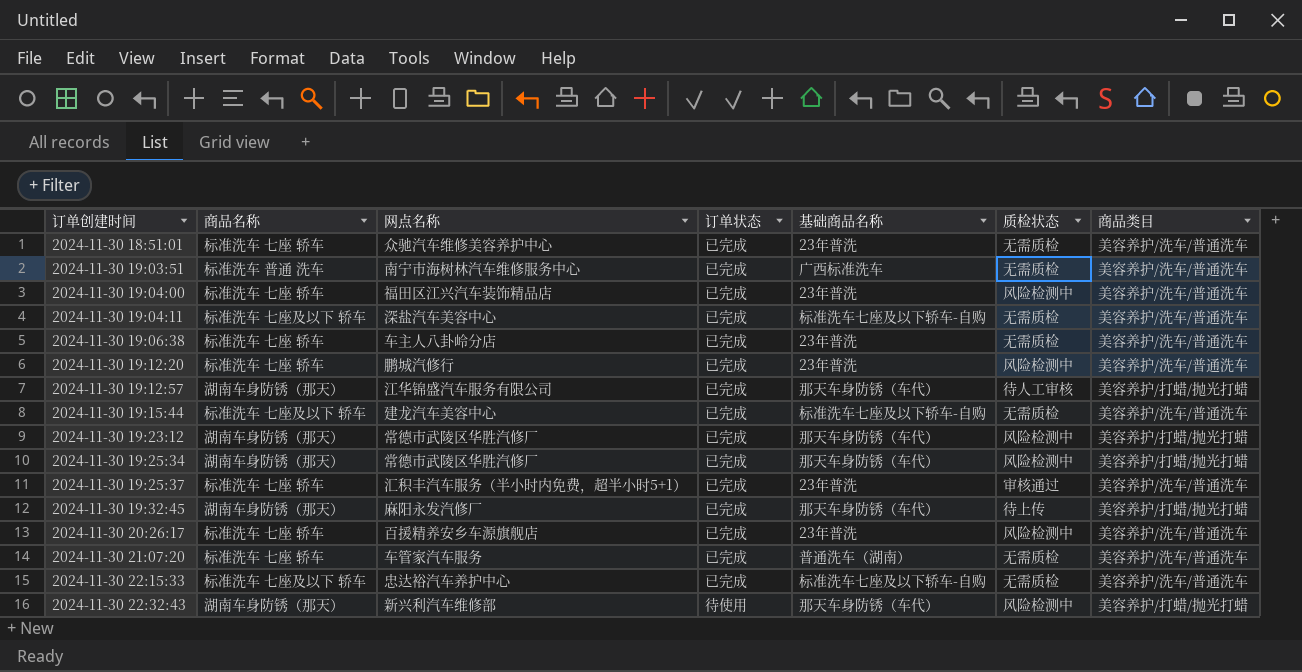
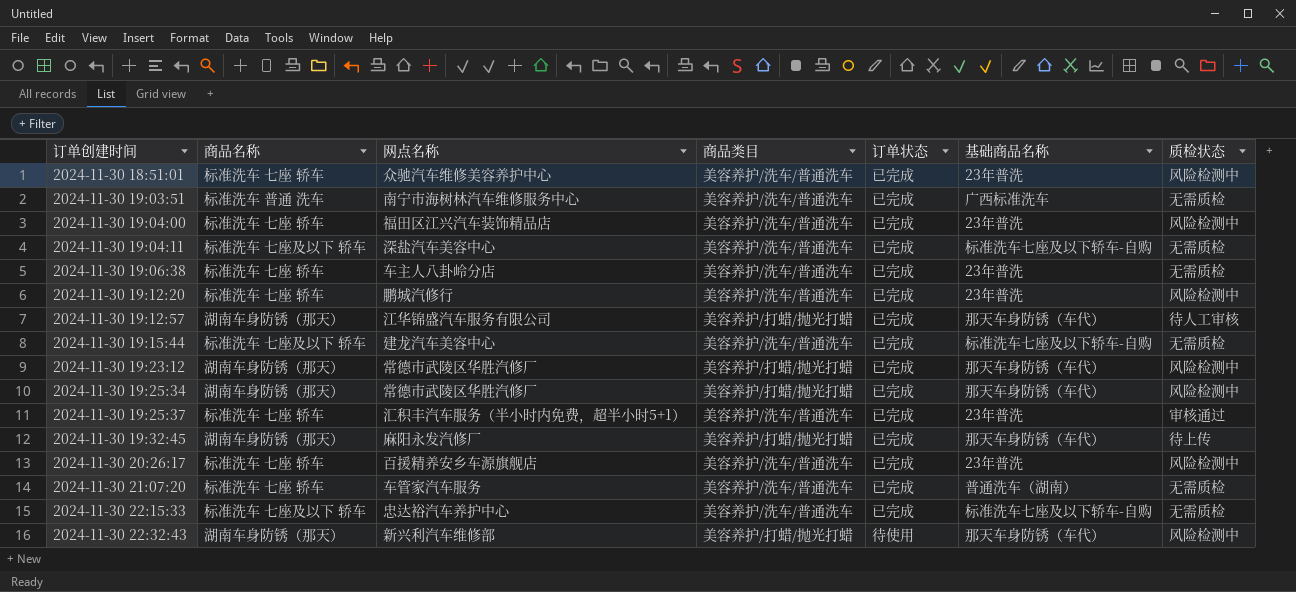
column 商品类目 | position: 7 -> 4
2024-11-30 18:51:01 | 质检状态: 无需质检 -> 风险检测中

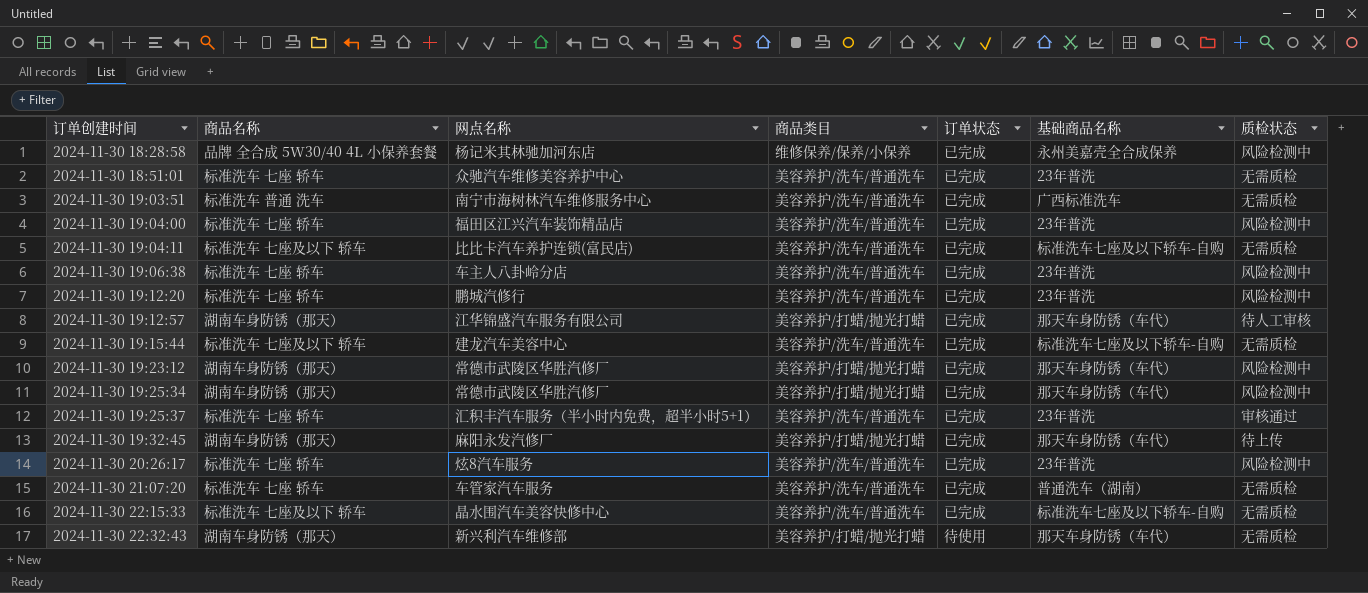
row 2024-11-30 18:28:58: none -> 品牌 全合成 5W30/40 4L 小保养套餐 | 杨记米其林驰加河东店 | 维修保养/保养/小保养 | 已完成 | 永州美嘉壳全合成保养 | 风险检测中
2024-11-30 18:51:01 | 质检状态: 风险检测中 -> 无需质检
2024-11-30 19:04:11 | 网点名称: 深盐汽车美容中心 -> 比比卡汽车养护连锁(富民店)
2024-11-30 19:06:38 | 质检状态: 无需质检 -> 风险检测中
2024-11-30 20:26:17 | 网点名称: 百援精养安乡车源旗舰店 -> 炫8汽车服务
2024-11-30 22:15:33 | 网点名称: 忠达裕汽车养护中心 -> 晶水围汽车美容快修中心
2024-11-30 22:32:43 | 质检状态: 风险检测中 -> 无需质检

